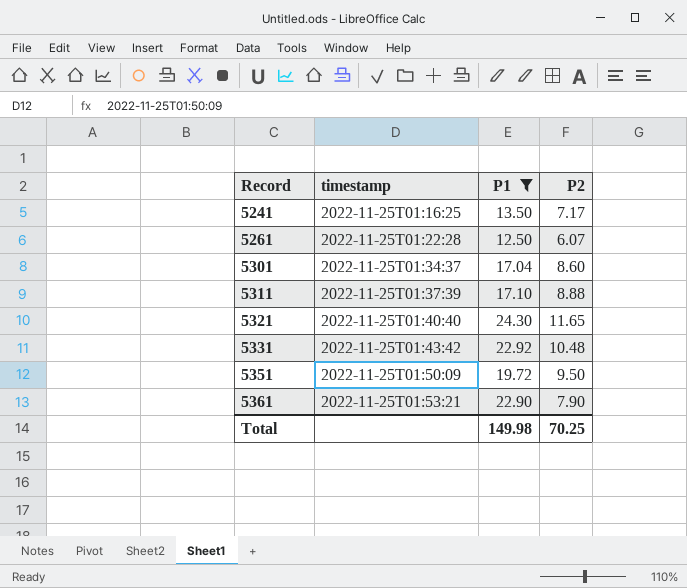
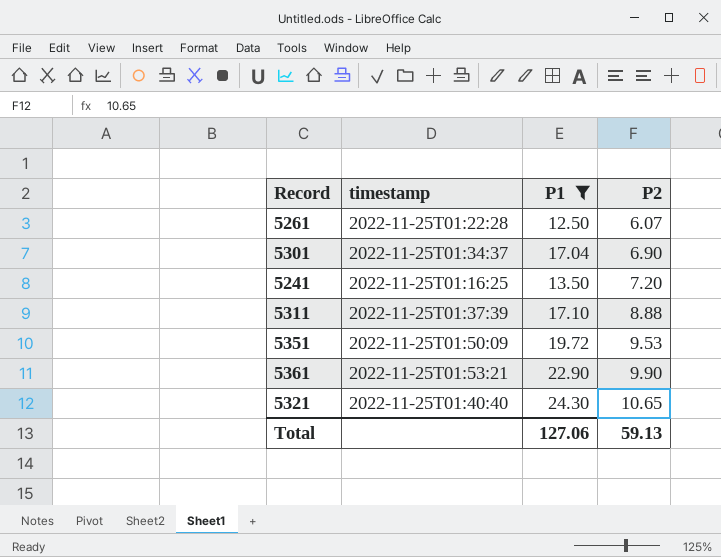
row order: Record ascending -> P2 ascending
row 5331: 2022-11-25T01:43:42 | 22.92 | 10.48 -> none
5301 | P2: 8.60 -> 6.90
5241 | P2: 7.17 -> 7.20
5351 | P2: 9.50 -> 9.53
5361 | P2: 7.90 -> 9.90
5321 | P2: 11.65 -> 10.65
Total | P1: 149.98 -> 127.06
Total | P2: 70.25 -> 59.13

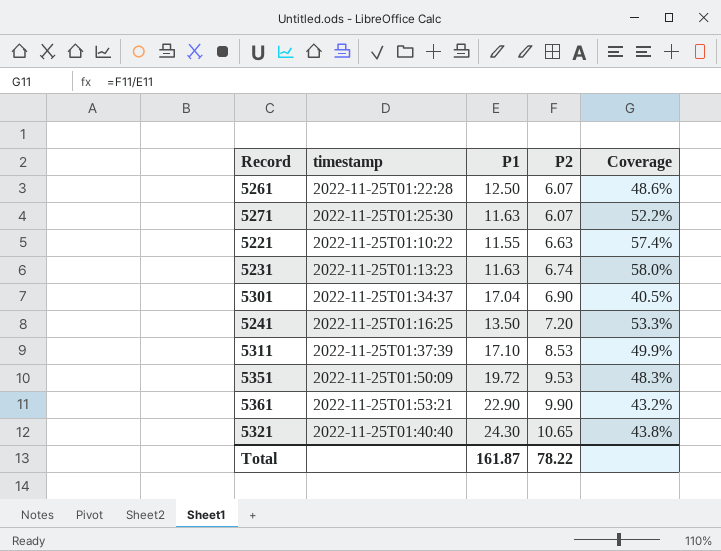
filter: P1 >= 12.50 -> none
column Coverage | formula: none -> [P2] / [P1]
5311 | P2: 8.88 -> 8.53
Total | P1: 127.06 -> 161.87
Total | P2: 59.13 -> 78.22

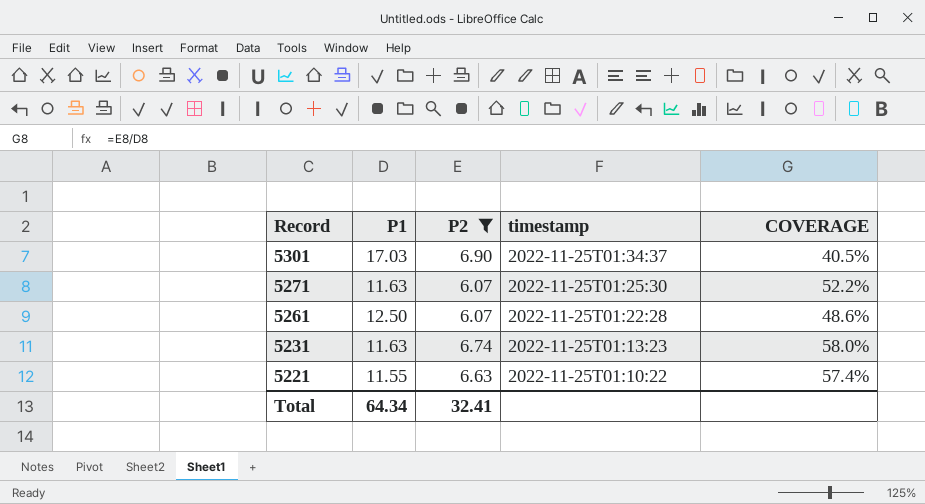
filter: none -> P2 <= 6.90
row order: P2 ascending -> Record descending
column timestamp | position: 2 -> 4
column name: Coverage -> COVERAGE
5301 | P1: 17.04 -> 17.03
Total | P1: 161.87 -> 64.34
Total | P2: 78.22 -> 32.41

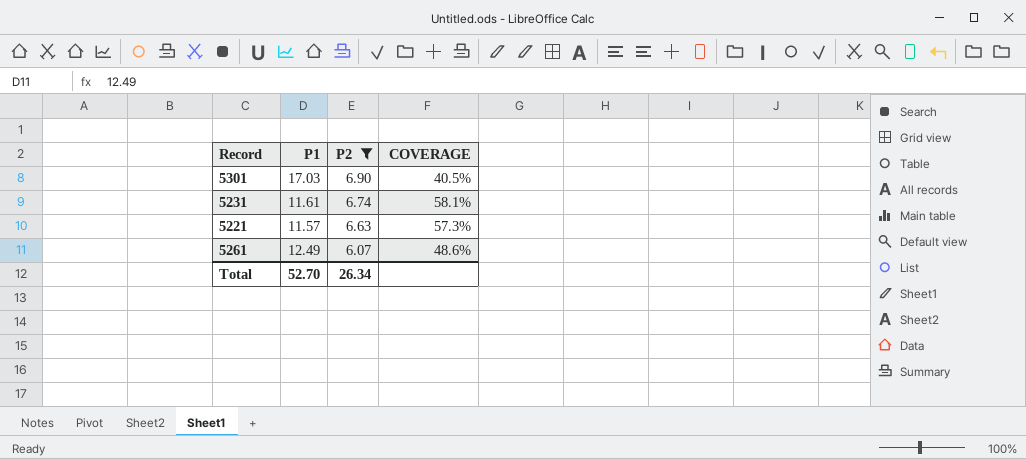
row order: Record descending -> P2 descending
column timestamp | position: 4 -> none
row 5271: 11.63 | 6.07 | 2022-11-25T01:25:30 | 52.2% -> none
5231 | P1: 11.63 -> 11.61
5231 | COVERAGE: 58.0% -> 58.1%
5221 | P1: 11.55 -> 11.57
5221 | COVERAGE: 57.4% -> 57.3%
5261 | P1: 12.50 -> 12.49
Total | P1: 64.34 -> 52.70
Total | P2: 32.41 -> 26.34

